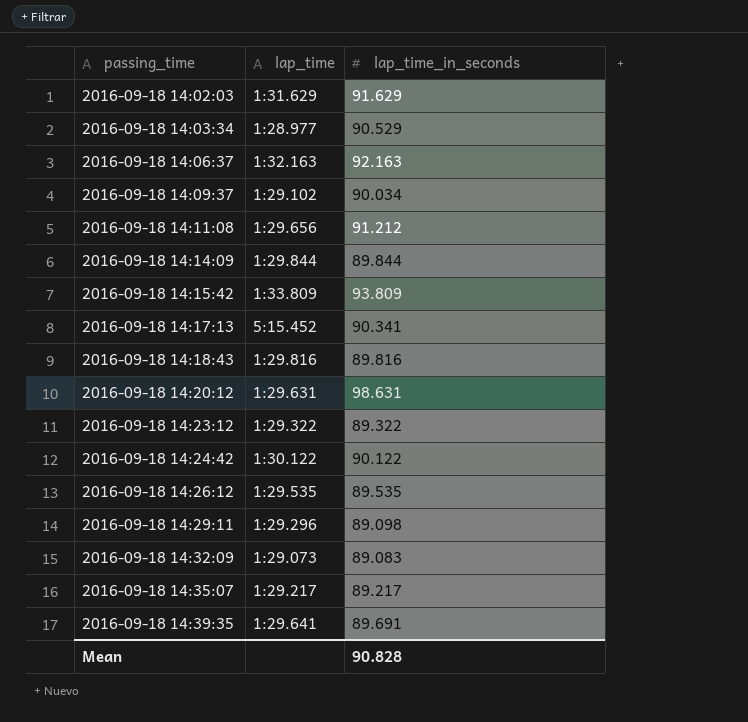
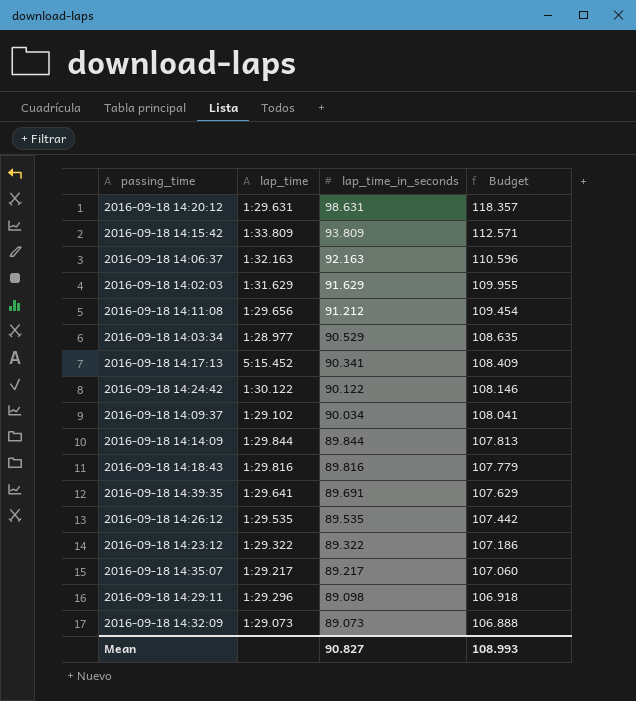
row order: passing_time ascending -> lap_time_in_seconds descending
column Budget | formula: none -> [lap_time_in_seconds] * 1.2
2016-09-18 14:32:09 | lap_time_in_seconds: 89.083 -> 89.073
Mean | lap_time_in_seconds: 90.828 -> 90.827

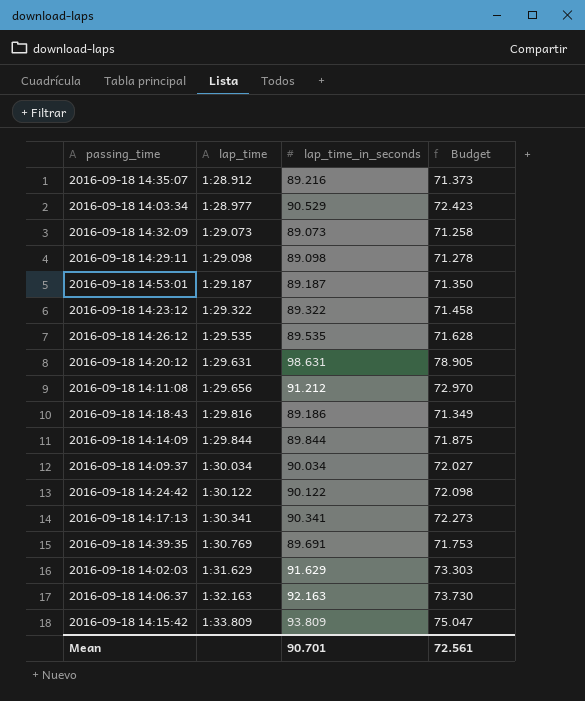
row order: lap_time_in_seconds descending -> lap_time ascending
column Budget | formula: [lap_time_in_seconds] * 1.2 -> [lap_time_in_seconds] * 0.8
2016-09-18 14:35:07 | lap_time: 1:29.217 -> 1:28.912
2016-09-18 14:35:07 | lap_time_in_seconds: 89.217 -> 89.216
2016-09-18 14:29:11 | lap_time: 1:29.296 -> 1:29.098
row 2016-09-18 14:53:01: none -> 1:29.187 | 89.187 | 71.350
2016-09-18 14:18:43 | lap_time_in_seconds: 89.816 -> 89.186
2016-09-18 14:09:37 | lap_time: 1:29.102 -> 1:30.034
2016-09-18 14:17:13 | lap_time: 5:15.452 -> 1:30.341
2016-09-18 14:39:35 | lap_time: 1:29.641 -> 1:30.769
Mean | lap_time_in_seconds: 90.827 -> 90.701
Mean | Budget: 108.993 -> 72.561

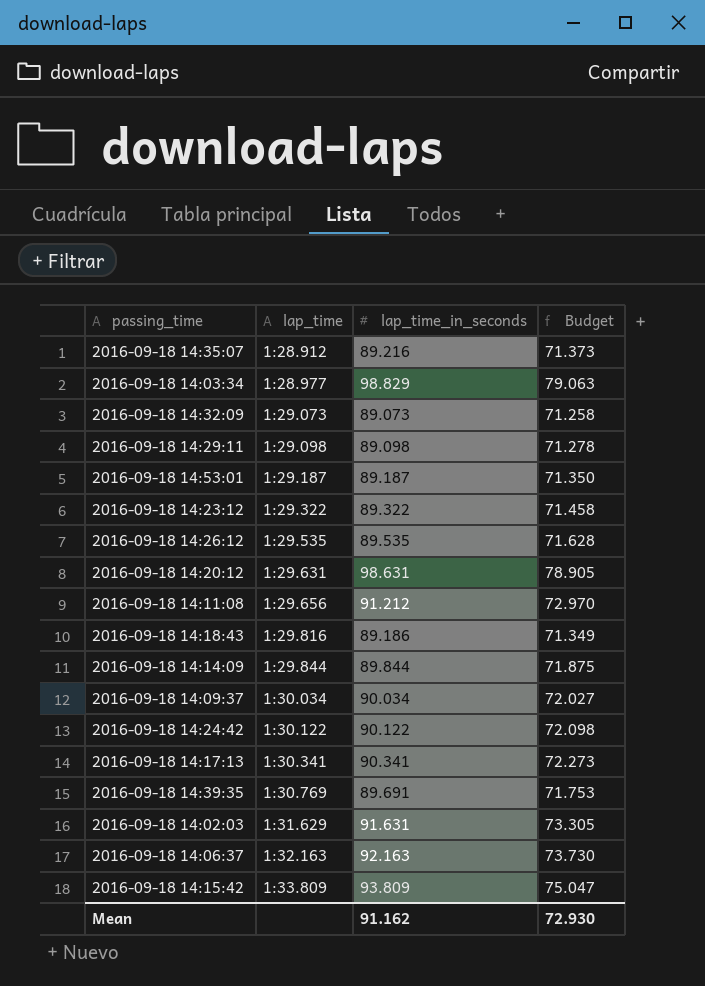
2016-09-18 14:03:34 | lap_time_in_seconds: 90.529 -> 98.829
2016-09-18 14:03:34 | Budget: 72.423 -> 79.063
2016-09-18 14:02:03 | lap_time_in_seconds: 91.629 -> 91.631
2016-09-18 14:02:03 | Budget: 73.303 -> 73.305
Mean | lap_time_in_seconds: 90.701 -> 91.162
Mean | Budget: 72.561 -> 72.930

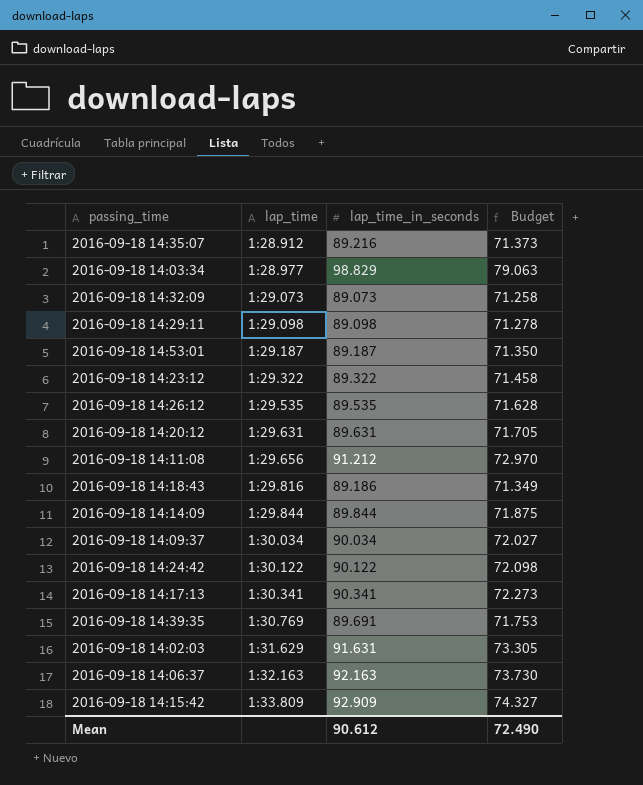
2016-09-18 14:20:12 | lap_time_in_seconds: 98.631 -> 89.631
2016-09-18 14:20:12 | Budget: 78.905 -> 71.705
2016-09-18 14:15:42 | lap_time_in_seconds: 93.809 -> 92.909
2016-09-18 14:15:42 | Budget: 75.047 -> 74.327
Mean | lap_time_in_seconds: 91.162 -> 90.612
Mean | Budget: 72.930 -> 72.490

